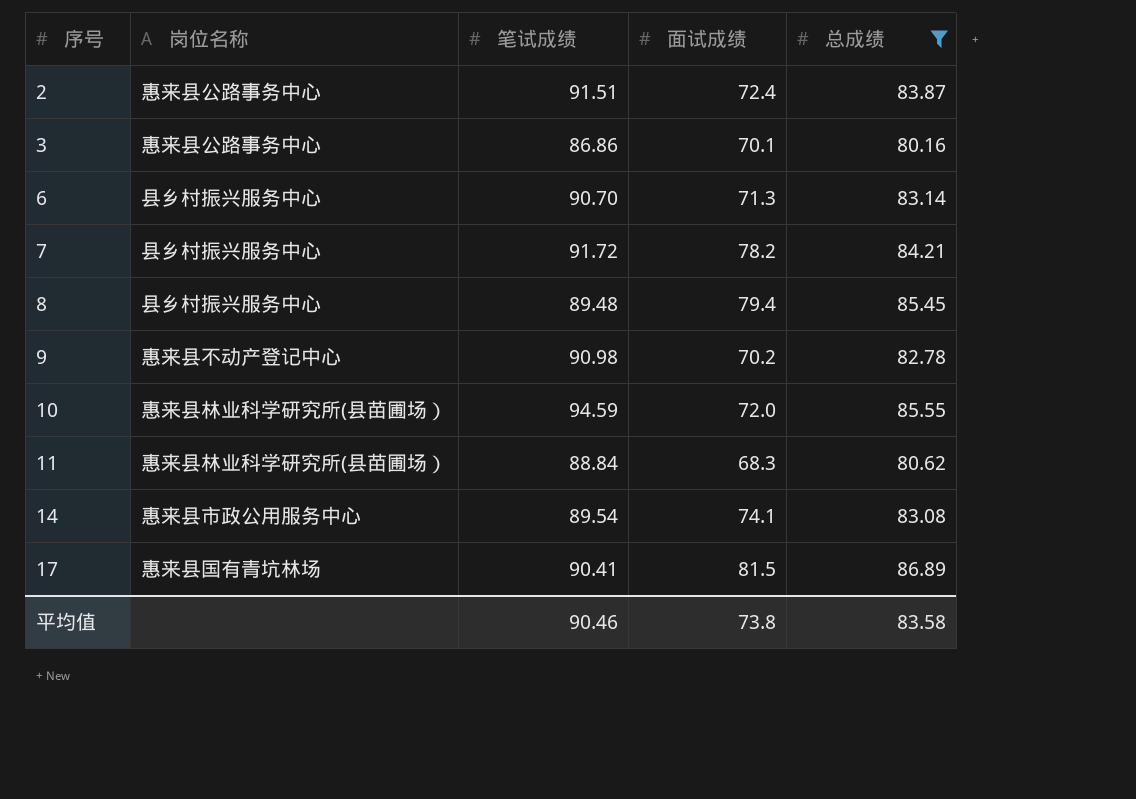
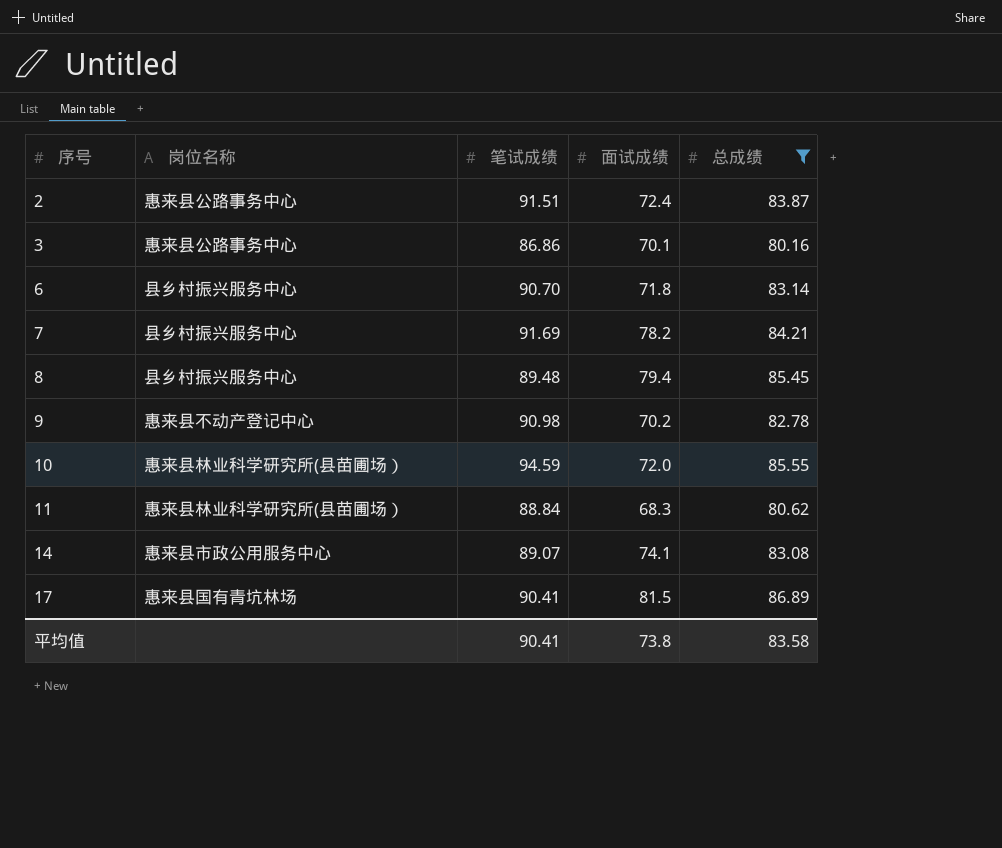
6 | 面试成绩: 71.3 -> 71.8
7 | 笔试成绩: 91.72 -> 91.69
14 | 笔试成绩: 89.54 -> 89.07
平均值 | 笔试成绩: 90.46 -> 90.41

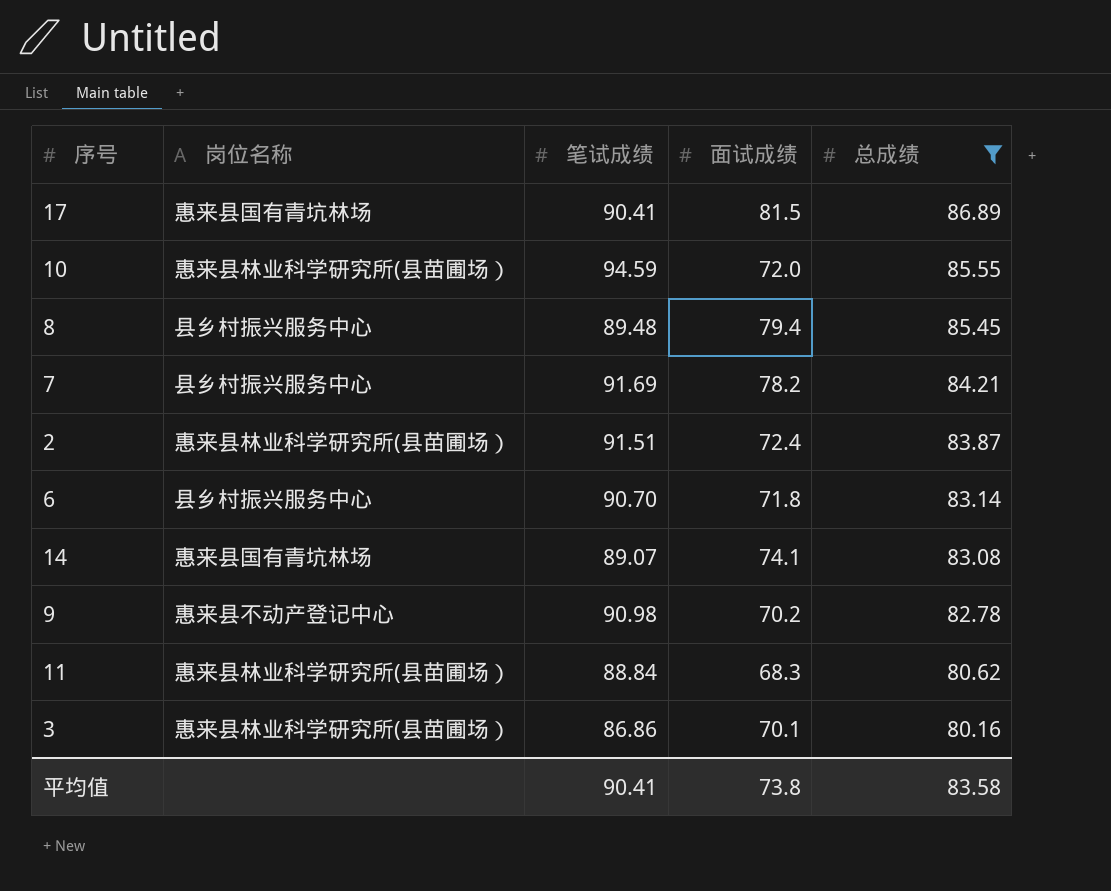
row order: 序号 ascending -> 总成绩 descending
2 | 岗位名称: 惠来县公路事务中心 -> 惠来县林业科学研究所(县苗圃场）
14 | 岗位名称: 惠来县市政公用服务中心 -> 惠来县国有青坑林场
3 | 岗位名称: 惠来县公路事务中心 -> 惠来县林业科学研究所(县苗圃场）

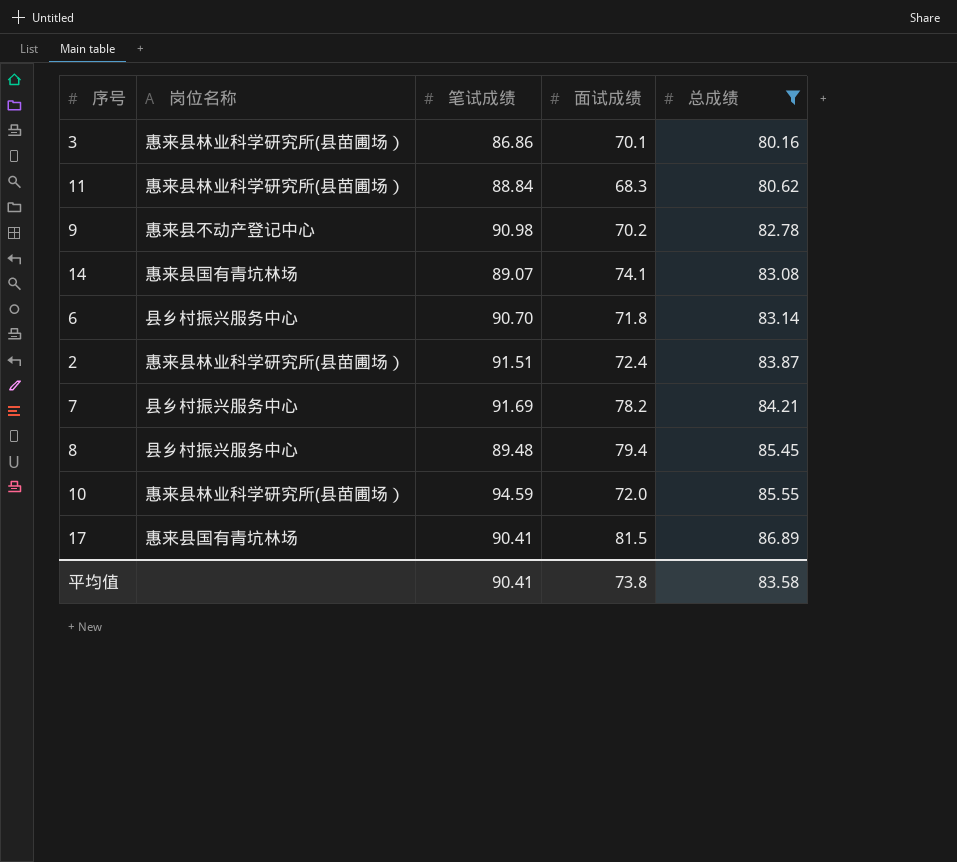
row order: 总成绩 descending -> 总成绩 ascending

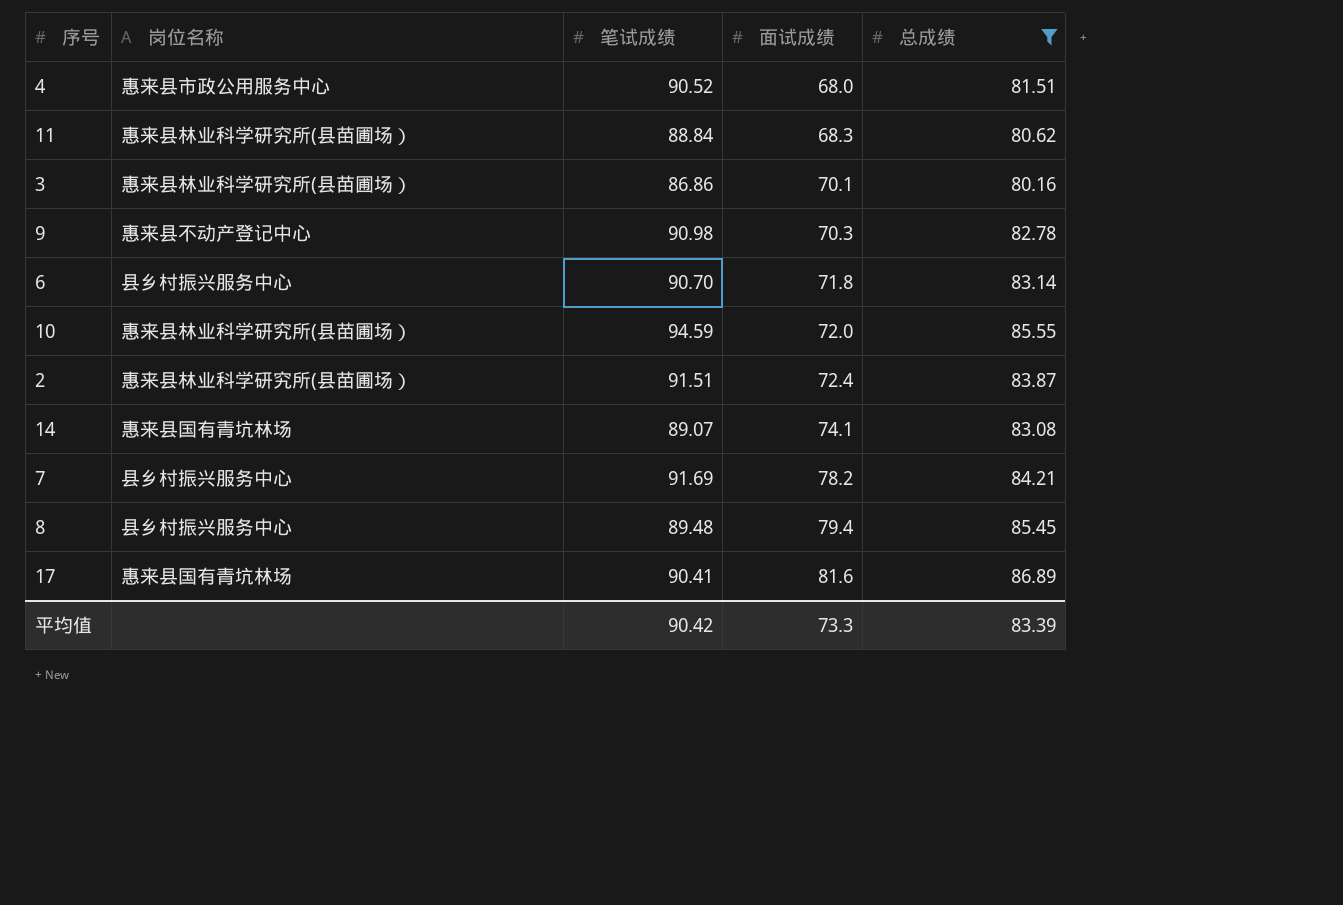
row order: 总成绩 ascending -> 面试成绩 ascending
row 4: none -> 惠来县市政公用服务中心 | 90.52 | 68.0 | 81.51
9 | 面试成绩: 70.2 -> 70.3
17 | 面试成绩: 81.5 -> 81.6
平均值 | 笔试成绩: 90.41 -> 90.42
平均值 | 面试成绩: 73.8 -> 73.3
平均值 | 总成绩: 83.58 -> 83.39

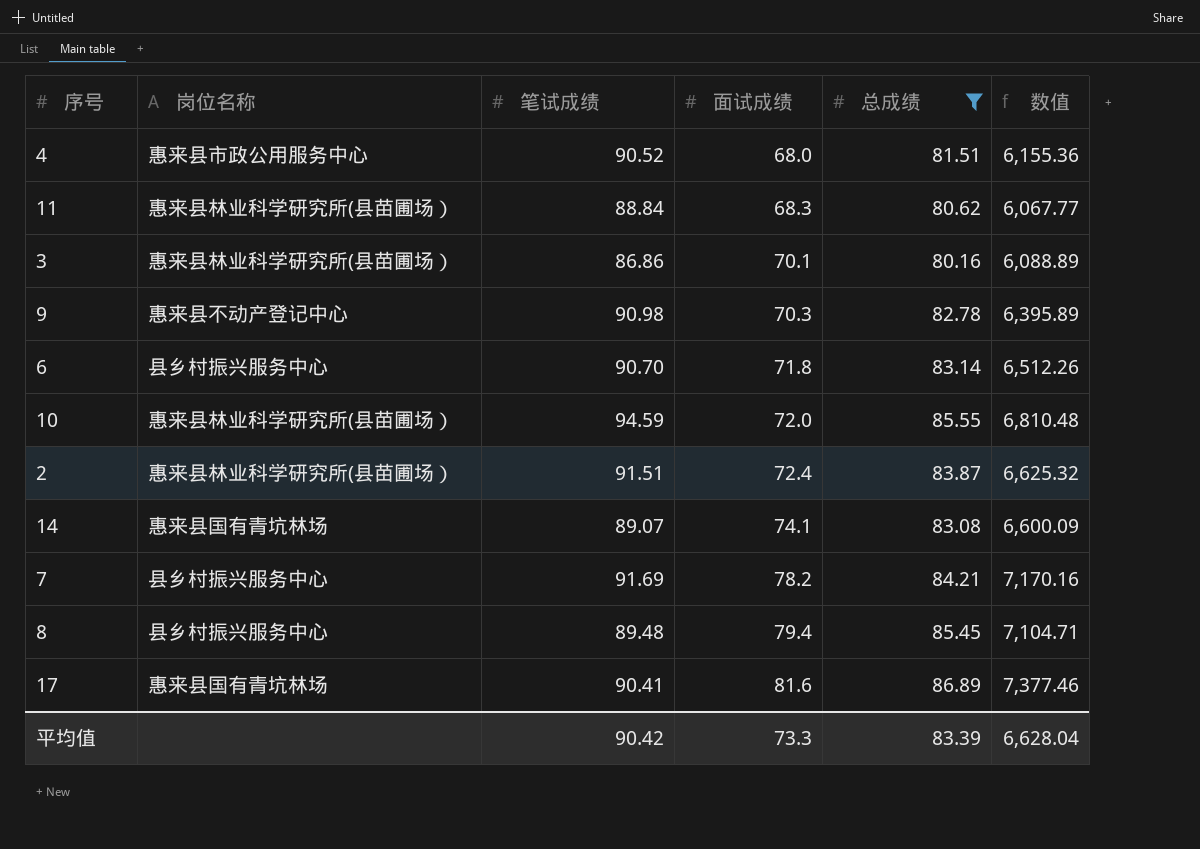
column 数值 | formula: none -> [笔试成绩] * [面试成绩]

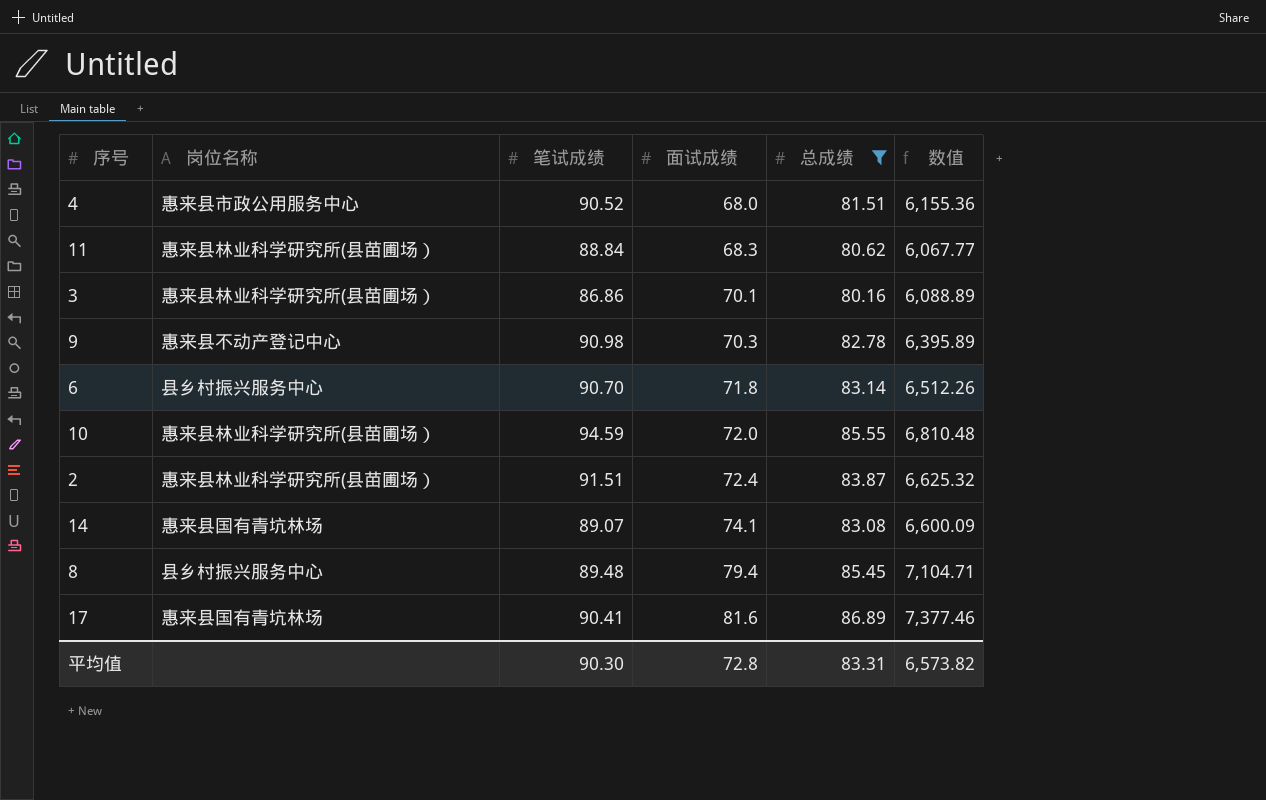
row 7: 县乡村振兴服务中心 | 91.69 | 78.2 | 84.21 | 7,170.16 -> none
平均值 | 笔试成绩: 90.42 -> 90.30
平均值 | 面试成绩: 73.3 -> 72.8
平均值 | 总成绩: 83.39 -> 83.31
平均值 | 数值: 6,628.04 -> 6,573.82

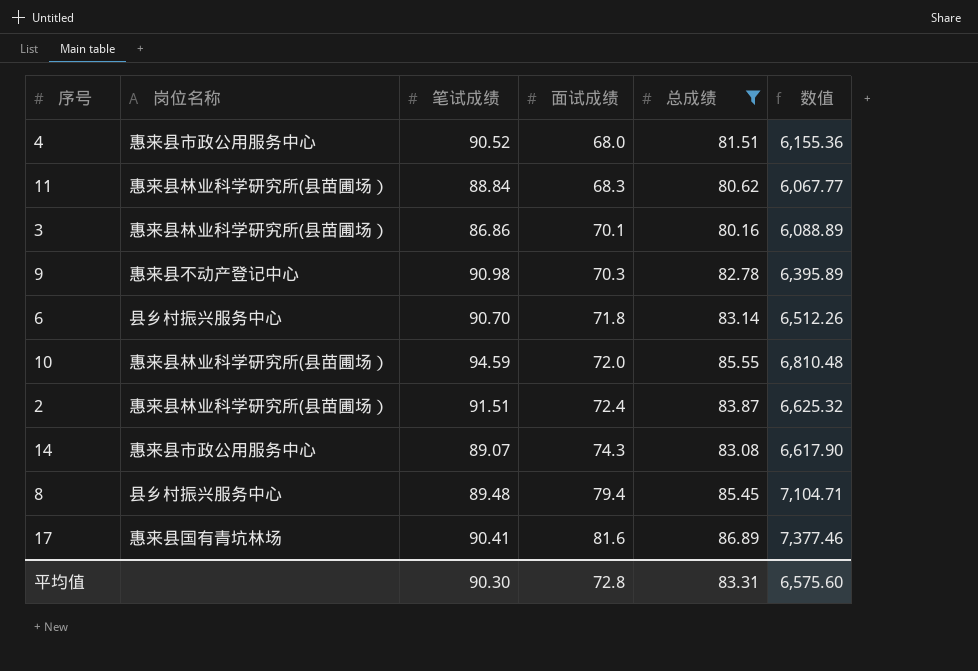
14 | 岗位名称: 惠来县国有青坑林场 -> 惠来县市政公用服务中心
14 | 面试成绩: 74.1 -> 74.3
14 | 数值: 6,600.09 -> 6,617.90
平均值 | 数值: 6,573.82 -> 6,575.60

